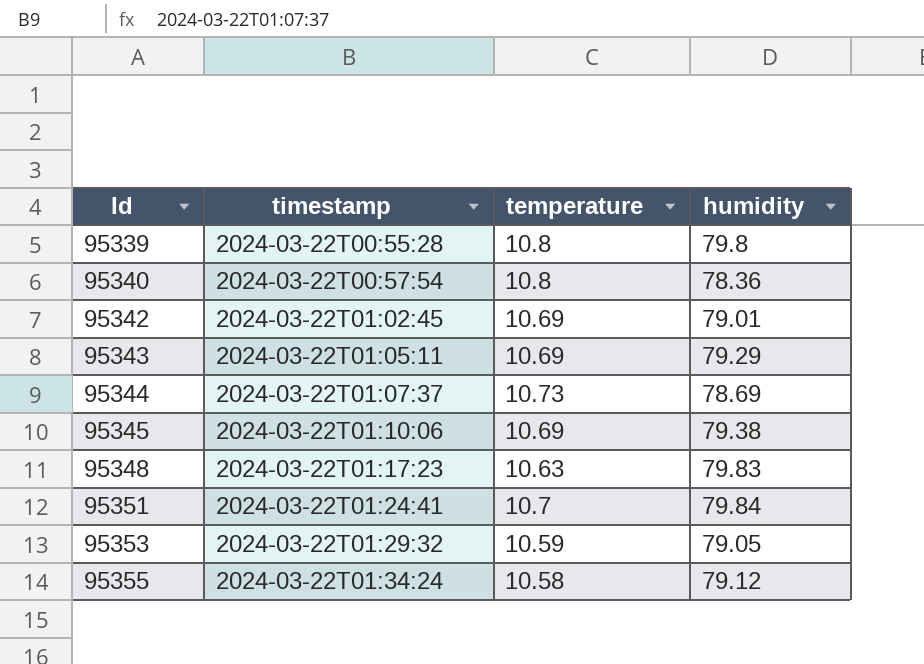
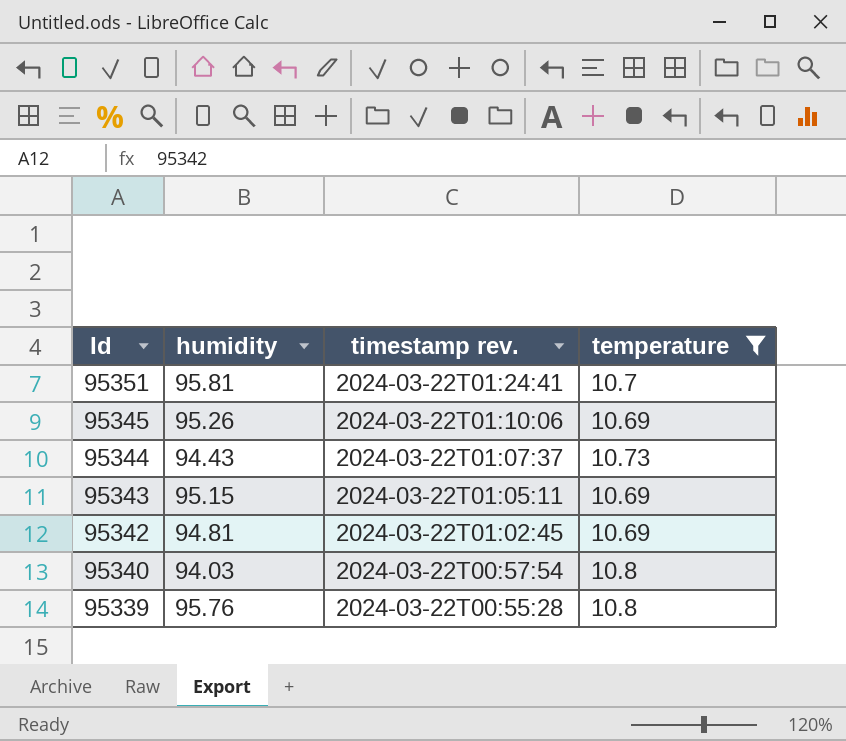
filter: none -> temperature >= 10.69
row order: Id ascending -> Id descending
column humidity | position: 4 -> 2
column name: timestamp -> timestamp rev.
95351 | humidity: 79.84 -> 95.81
95345 | humidity: 79.38 -> 95.26
95344 | humidity: 78.69 -> 94.43
95343 | humidity: 79.29 -> 95.15
95342 | humidity: 79.01 -> 94.81
95340 | humidity: 78.36 -> 94.03
95339 | humidity: 79.8 -> 95.76

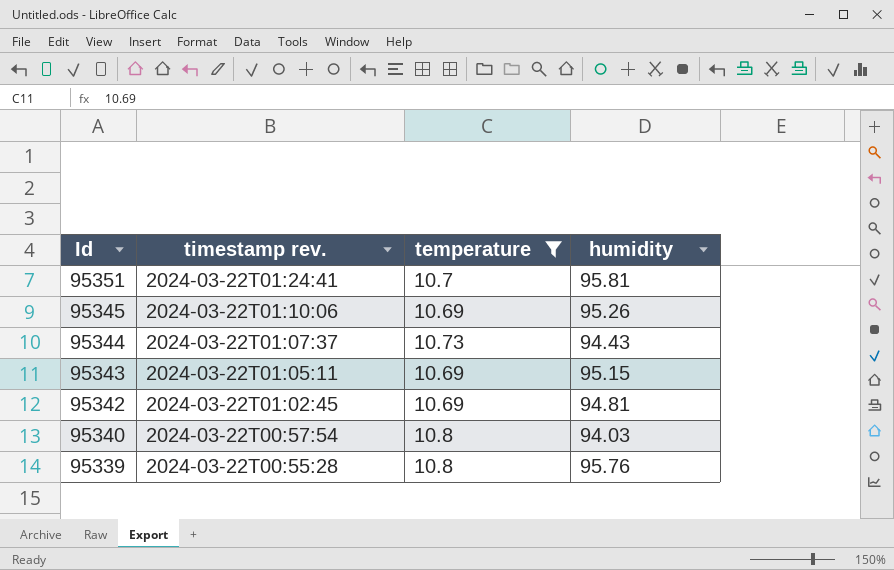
column humidity | position: 2 -> 4

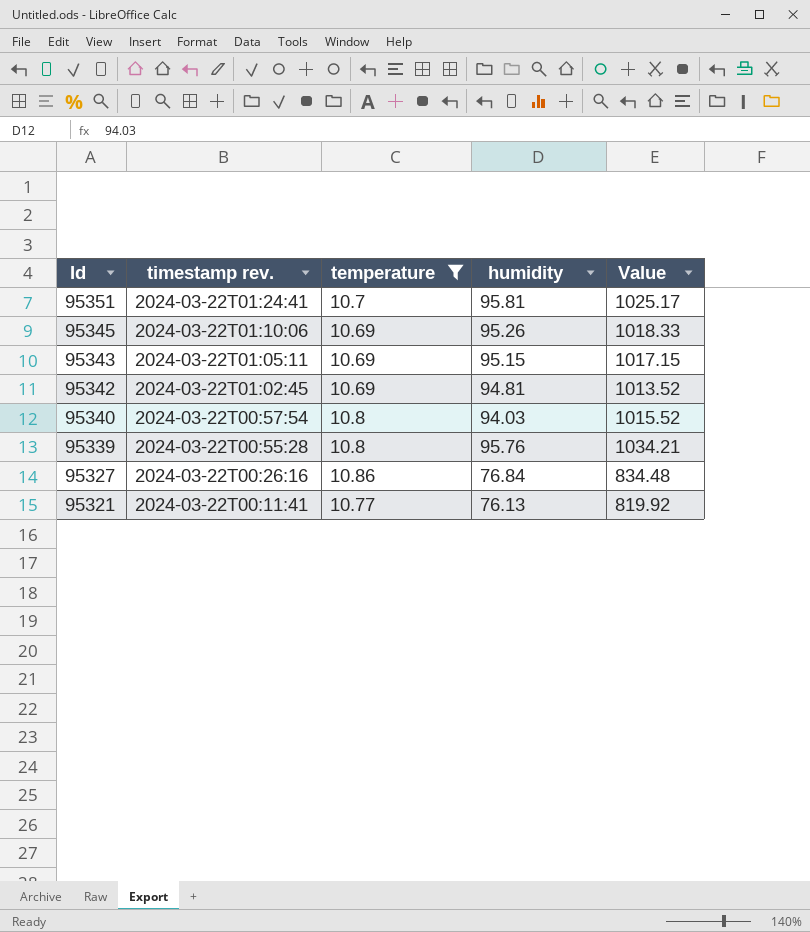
column Value | formula: none -> [temperature] * [humidity]
row 95344: 2024-03-22T01:07:37 | 10.73 | 94.43 -> none
row 95327: none -> 2024-03-22T00:26:16 | 10.86 | 76.84 | 834.48
row 95321: none -> 2024-03-22T00:11:41 | 10.77 | 76.13 | 819.92

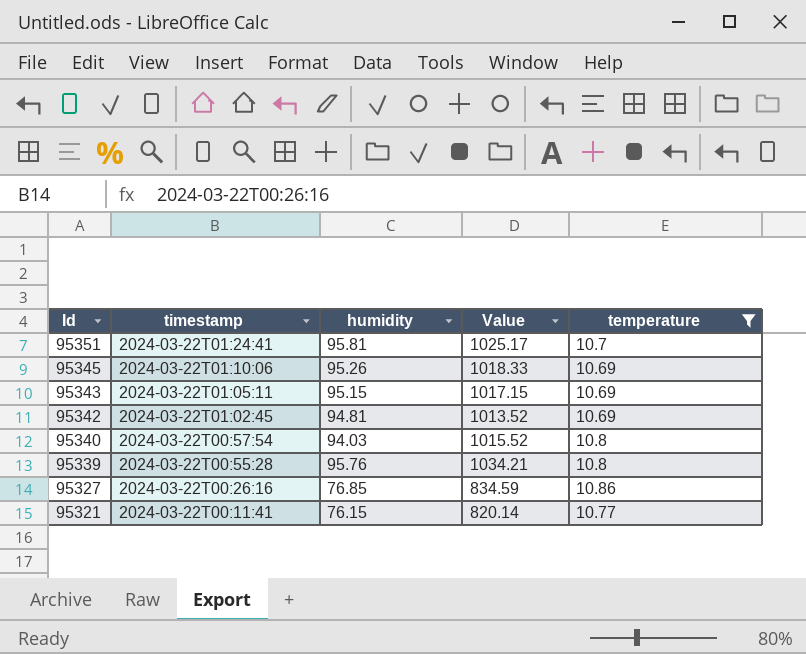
column name: timestamp rev. -> timestamp
column temperature | position: 3 -> 5
95327 | humidity: 76.84 -> 76.85
95327 | Value: 834.48 -> 834.59
95321 | humidity: 76.13 -> 76.15
95321 | Value: 819.92 -> 820.14

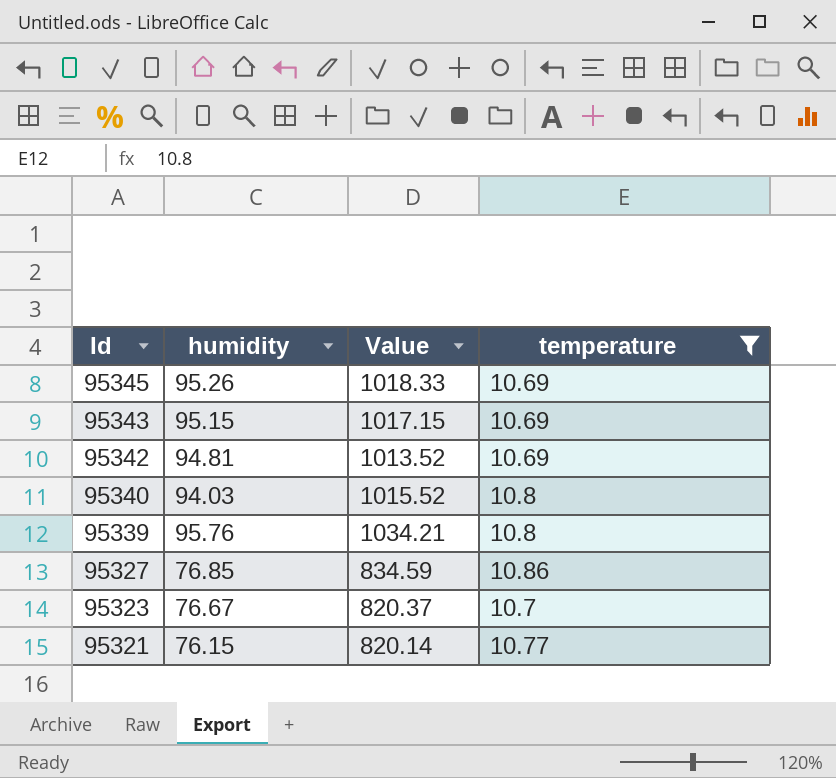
column timestamp | position: 2 -> none
row 95351: 2024-03-22T01:24:41 | 95.81 | 1025.17 | 10.7 -> none
row 95323: none -> 76.67 | 820.37 | 10.7

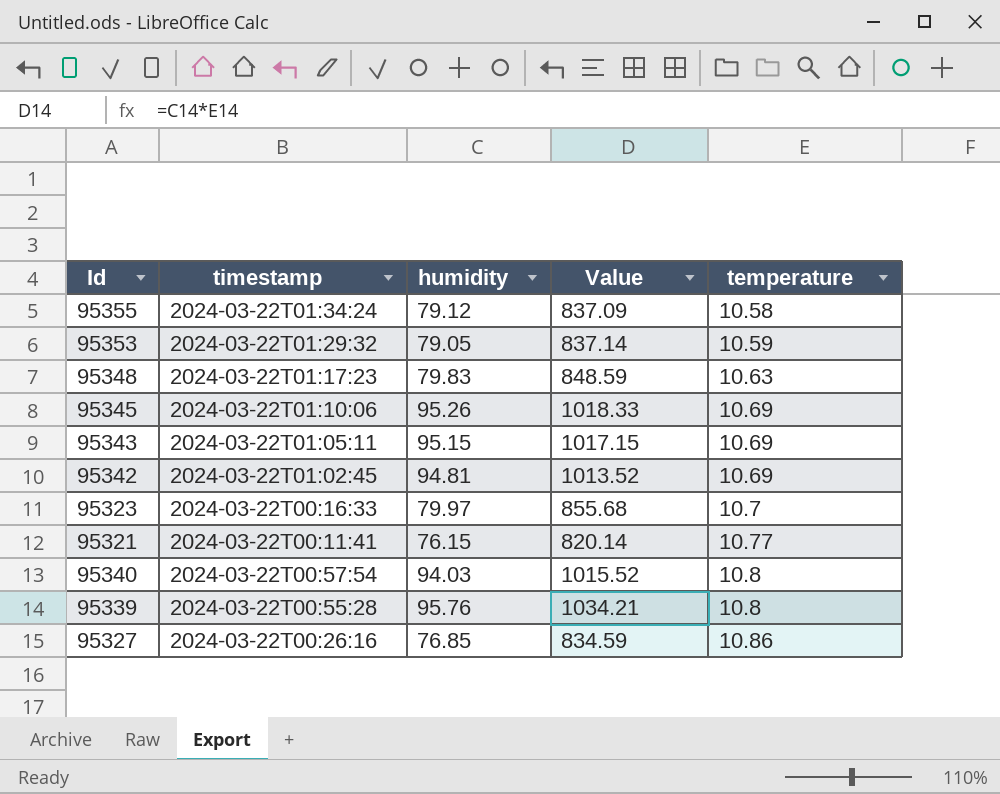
filter: temperature >= 10.69 -> none
row order: Id descending -> temperature ascending
column timestamp | position: none -> 2
95323 | humidity: 76.67 -> 79.97
95323 | Value: 820.37 -> 855.68

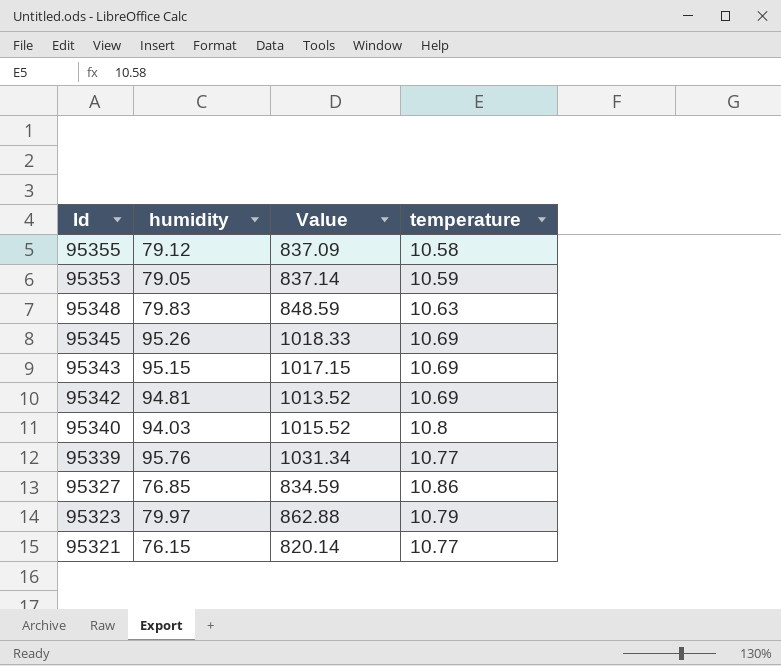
row order: temperature ascending -> Id descending
column timestamp | position: 2 -> none
95339 | Value: 1034.21 -> 1031.34
95339 | temperature: 10.8 -> 10.77
95323 | Value: 855.68 -> 862.88
95323 | temperature: 10.7 -> 10.79

